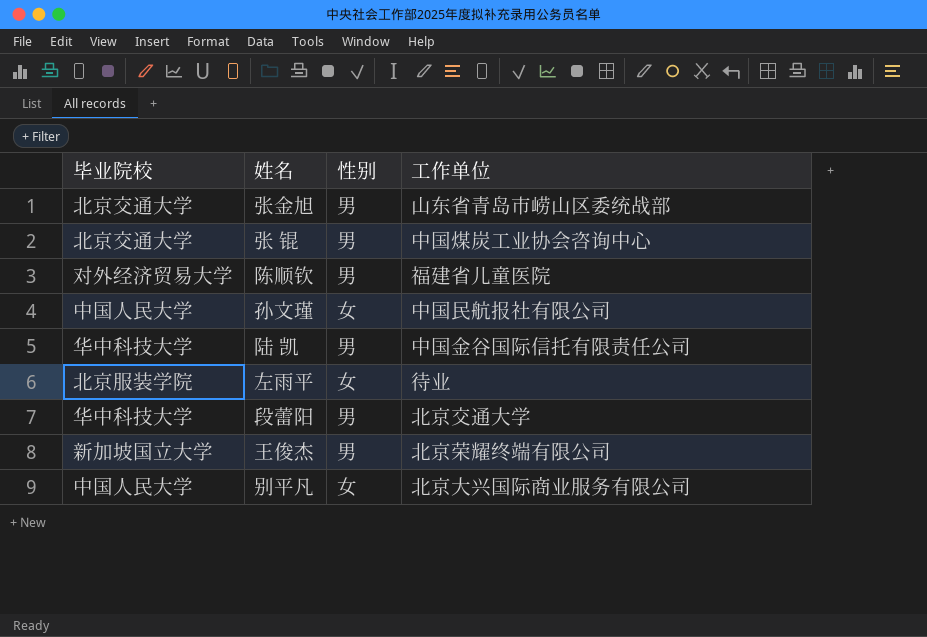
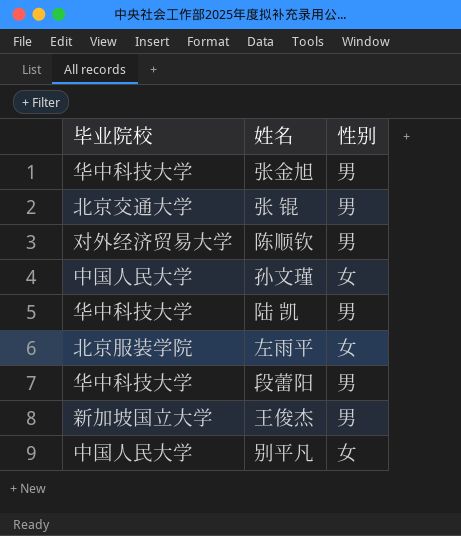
column 工作单位 | position: 4 -> none
张金旭 | 毕业院校: 北京交通大学 -> 华中科技大学

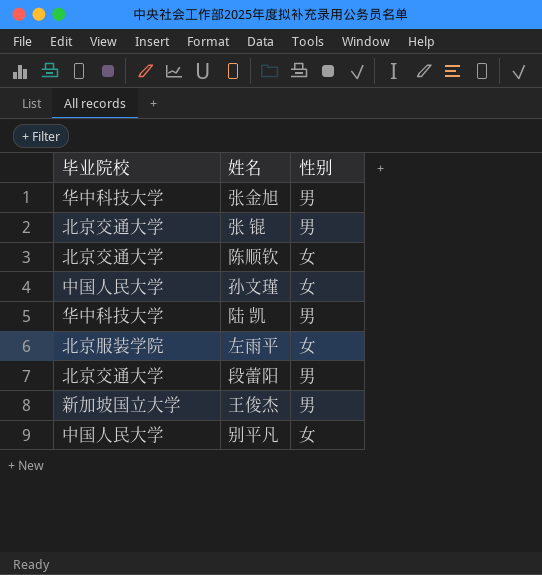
陈顺钦 | 毕业院校: 对外经济贸易大学 -> 北京交通大学
陈顺钦 | 性别: 男 -> 女
段蕾阳 | 毕业院校: 华中科技大学 -> 北京交通大学

